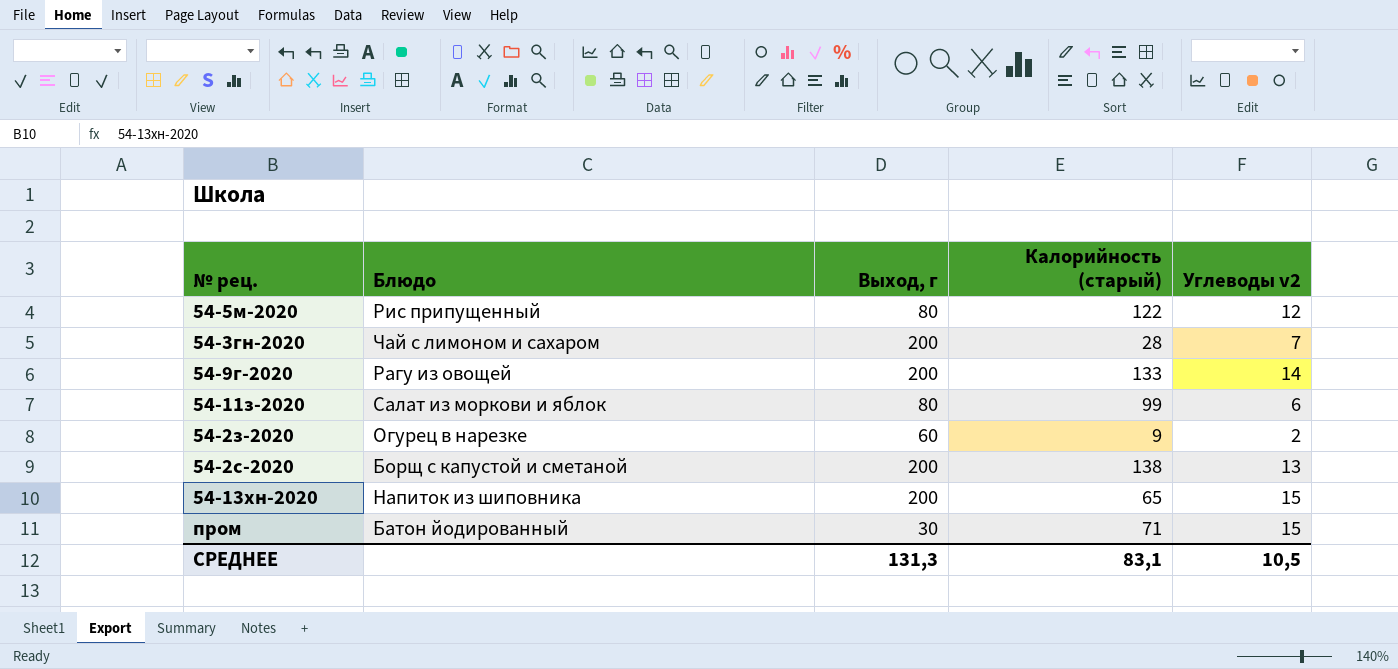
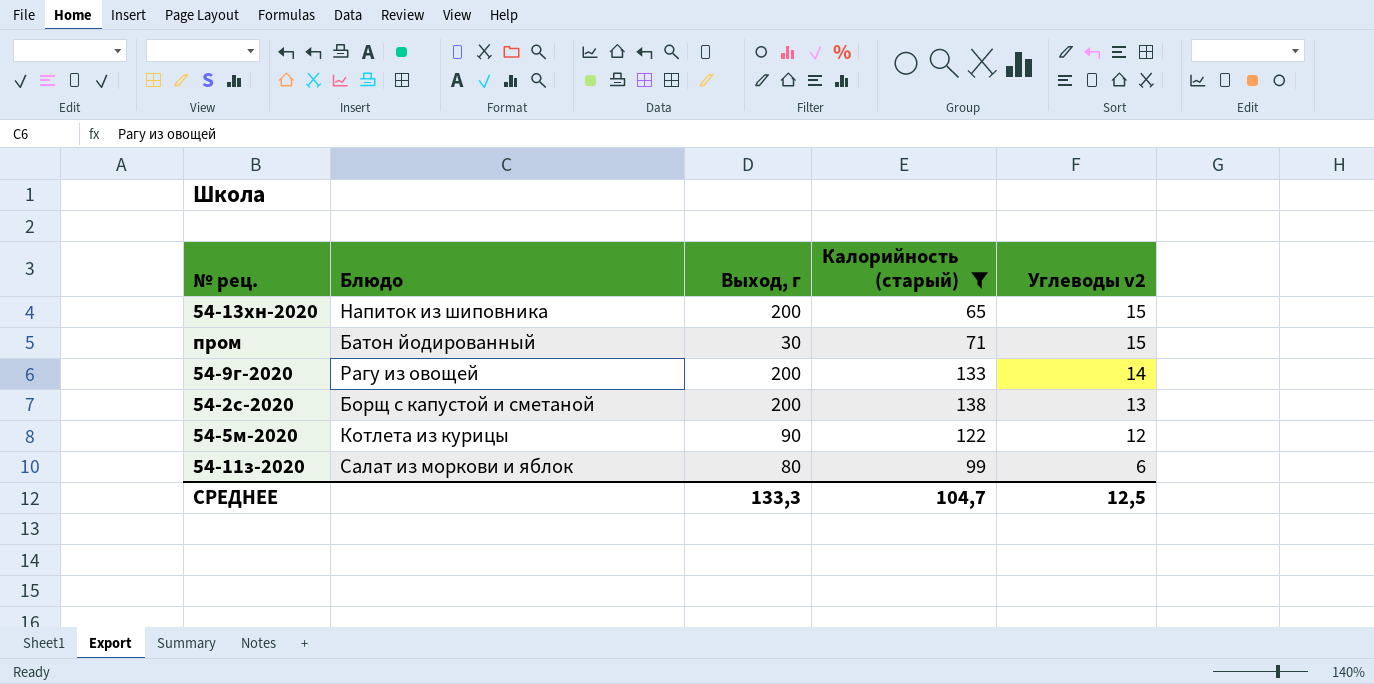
filter: none -> Калорийность (старый) >= 65
row order: none -> Углеводы v2 descending
54-5м-2020 | Блюдо: Рис припущенный -> Котлета из курицы
54-5м-2020 | Выход, г: 80 -> 90
СРЕДНЕЕ | Выход, г: 131,3 -> 133,3
СРЕДНЕЕ | Калорийность (старый): 83,1 -> 104,7
СРЕДНЕЕ | Углеводы v2: 10,5 -> 12,5

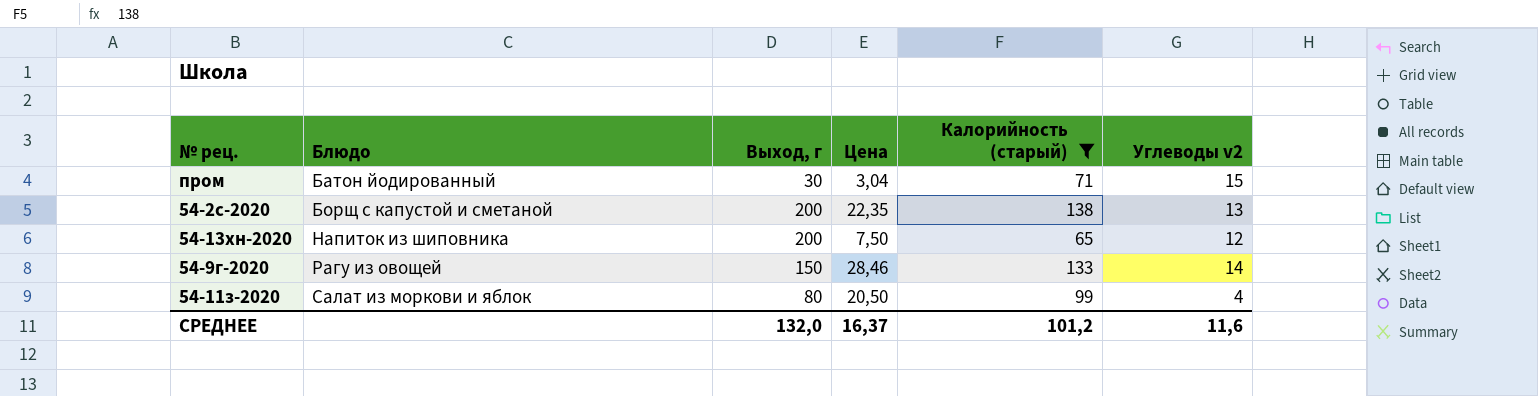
row order: Углеводы v2 descending -> Блюдо ascending
column Цена | position: none -> 4
row 54-5м-2020: Котлета из курицы | 90 | 122 | 12 -> none
54-13хн-2020 | Углеводы v2: 15 -> 12
54-9г-2020 | Выход, г: 200 -> 150
54-11з-2020 | Углеводы v2: 6 -> 4
СРЕДНЕЕ | Выход, г: 133,3 -> 132,0
СРЕДНЕЕ | Калорийность (старый): 104,7 -> 101,2
СРЕДНЕЕ | Углеводы v2: 12,5 -> 11,6

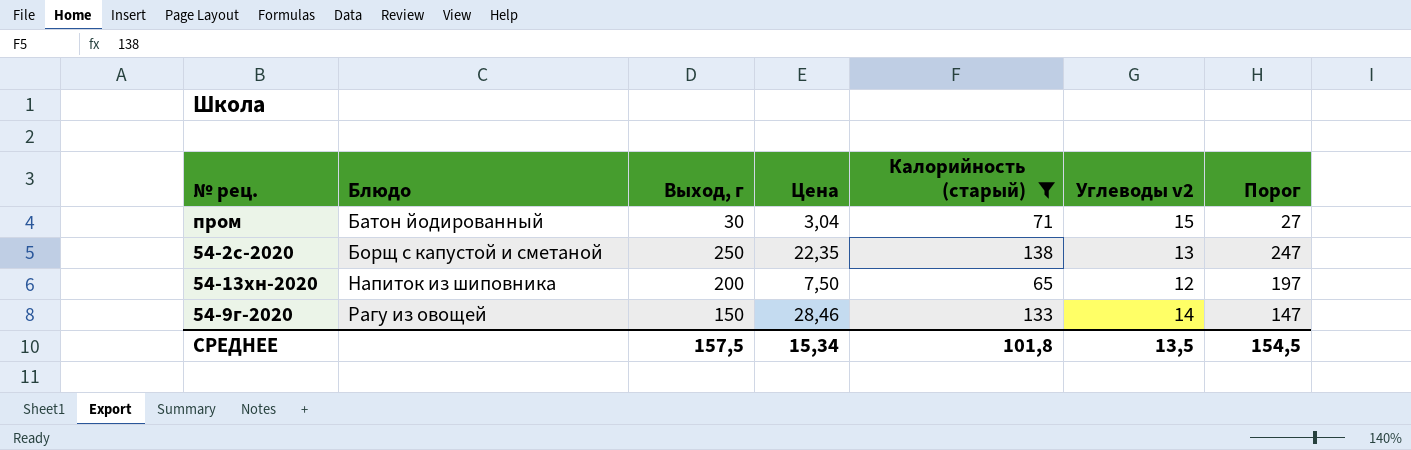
column Порог | formula: none -> [Выход, г] - 3
row 54-11з-2020: Салат из моркови и яблок | 80 | 20,50 | 99 | 4 -> none
54-2с-2020 | Выход, г: 200 -> 250
СРЕДНЕЕ | Выход, г: 132,0 -> 157,5
СРЕДНЕЕ | Цена: 16,37 -> 15,34
СРЕДНЕЕ | Калорийность (старый): 101,2 -> 101,8
СРЕДНЕЕ | Углеводы v2: 11,6 -> 13,5

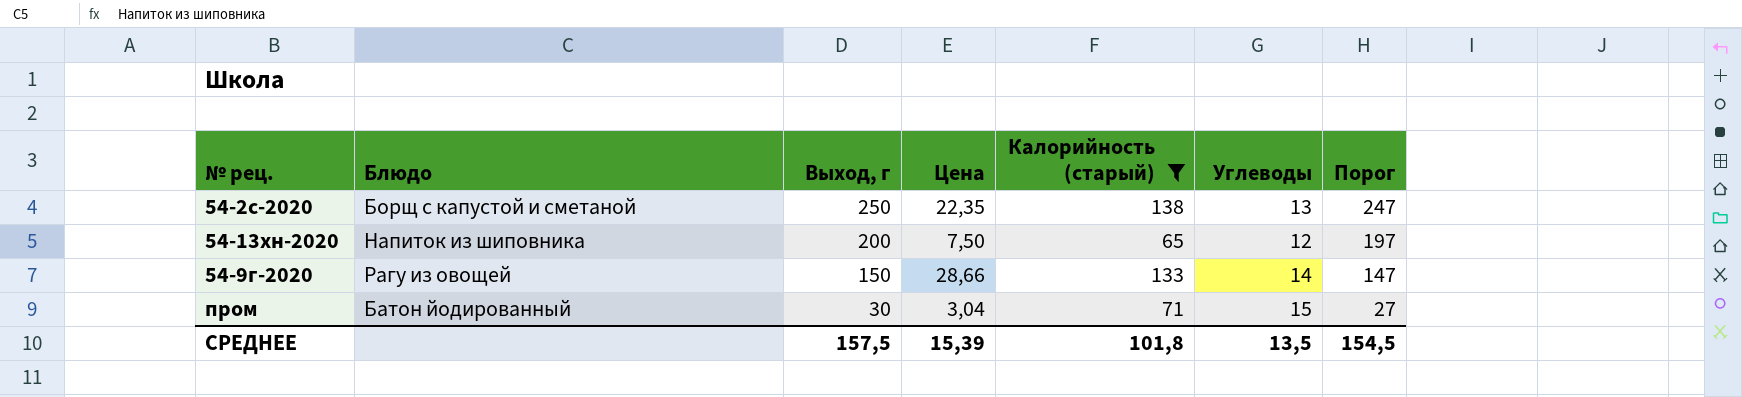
row order: Блюдо ascending -> Выход, г descending
column name: Углеводы v2 -> Углеводы
54-9г-2020 | Цена: 28,46 -> 28,66
СРЕДНЕЕ | Цена: 15,34 -> 15,39

